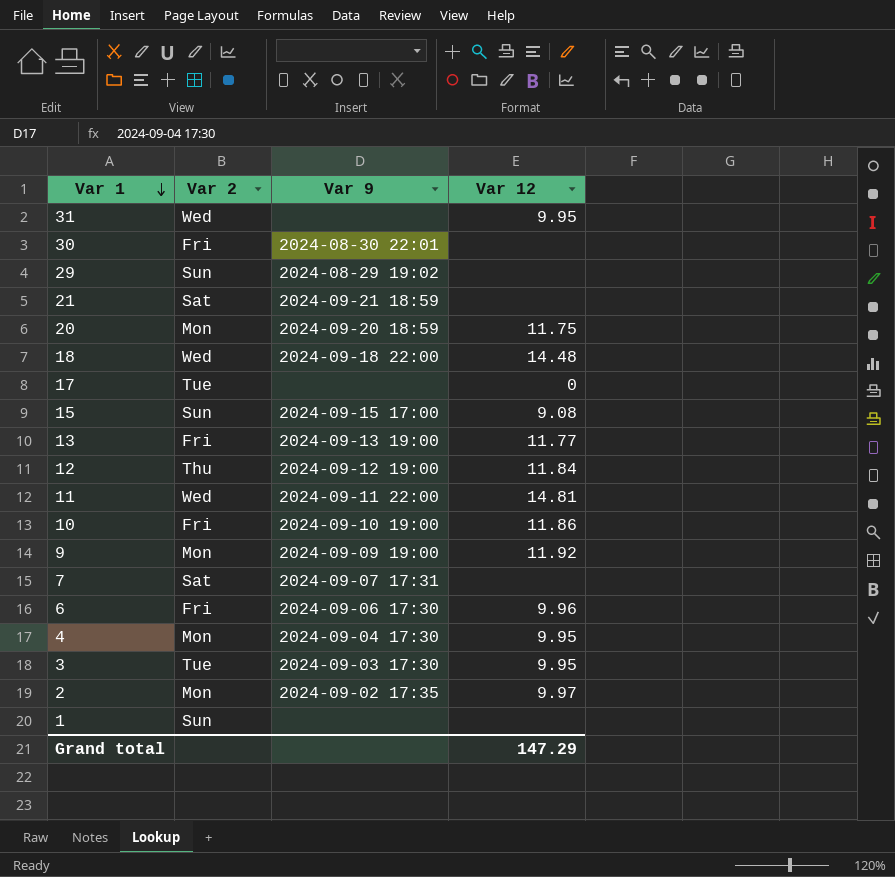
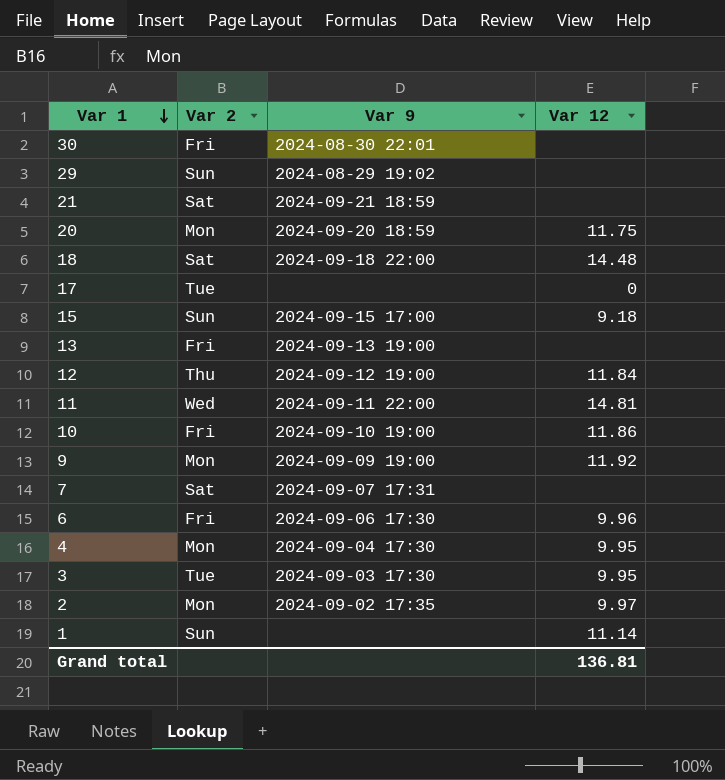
row 31: Wed | none | 9.95 -> none
18 | Var 2: Wed -> Sat
15 | Var 12: 9.08 -> 9.18
13 | Var 12: 11.77 -> none
1 | Var 12: none -> 11.14
Grand total | Var 12: 147.29 -> 136.81

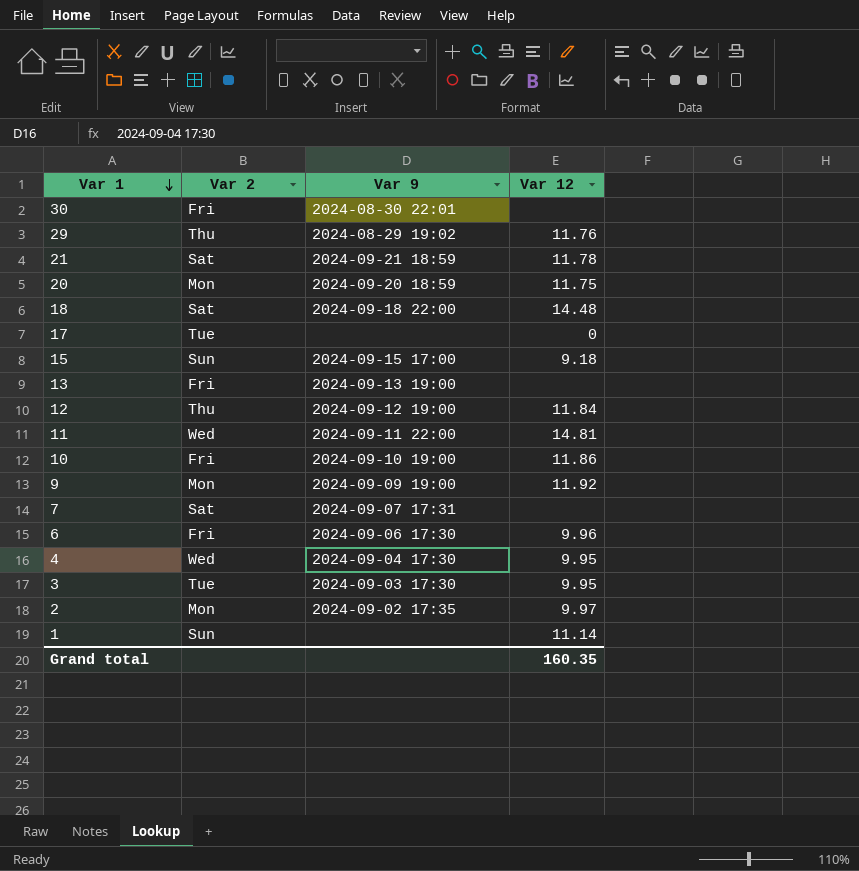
29 | Var 2: Sun -> Thu
29 | Var 12: none -> 11.76
21 | Var 12: none -> 11.78
4 | Var 2: Mon -> Wed
Grand total | Var 12: 136.81 -> 160.35

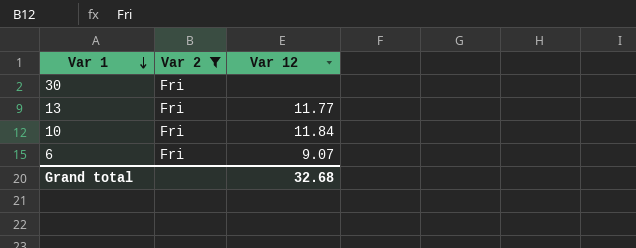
filter: none -> Var 2 = Fri
column Var 9 | position: 3 -> none
13 | Var 12: none -> 11.77
10 | Var 12: 11.86 -> 11.84
6 | Var 12: 9.96 -> 9.07
Grand total | Var 12: 160.35 -> 32.68

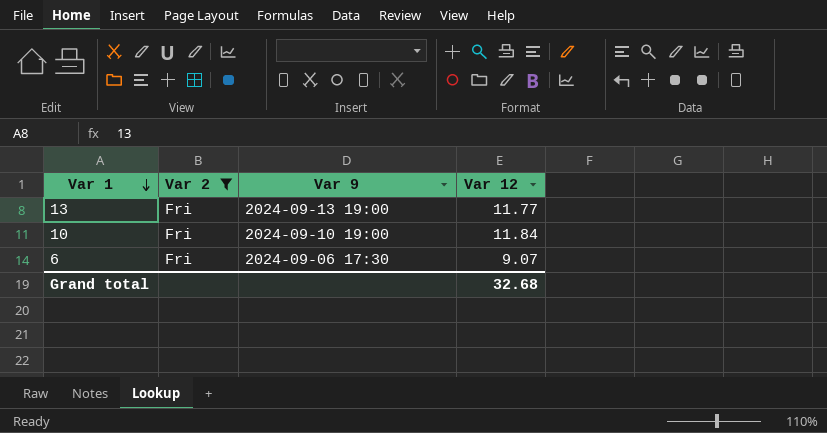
column Var 9 | position: none -> 3
row 30: Fri | none -> none

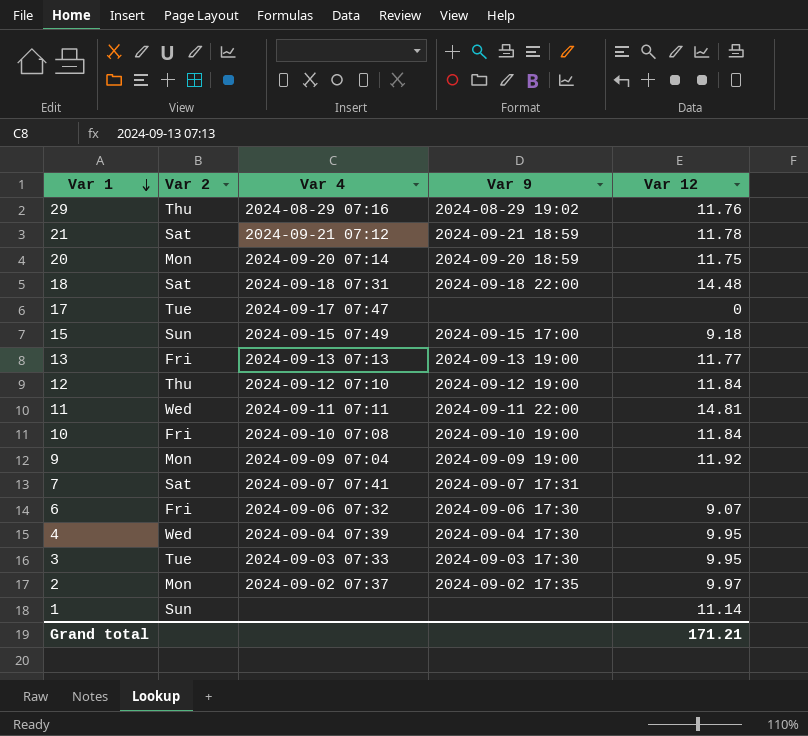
filter: Var 2 = Fri -> none
column Var 4 | position: none -> 3
Grand total | Var 12: 32.68 -> 171.21

